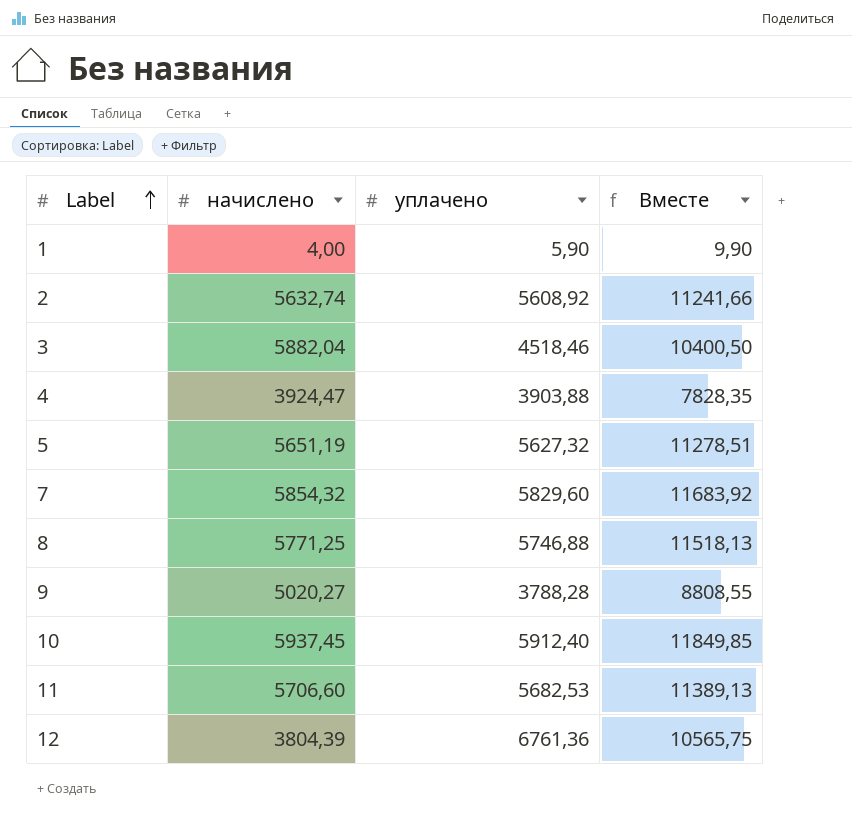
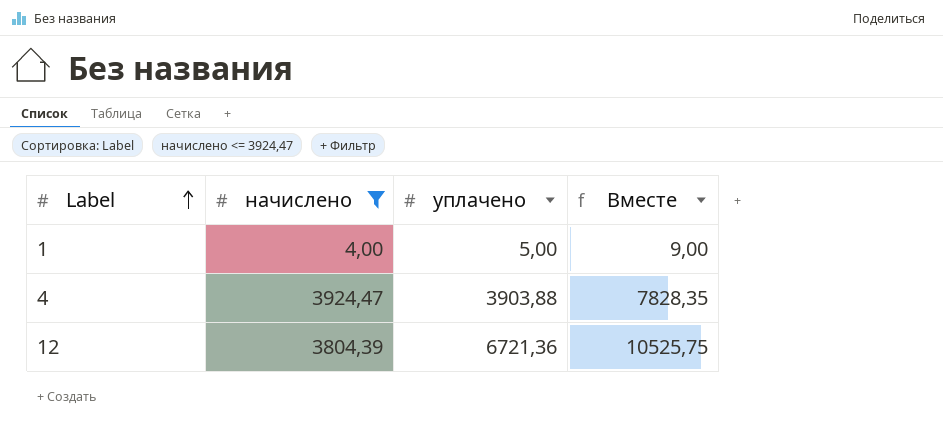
filter: none -> начислено <= 3924,47
1 | уплачено: 5,90 -> 5,00
1 | Вместе: 9,90 -> 9,00
12 | уплачено: 6761,36 -> 6721,36
12 | Вместе: 10565,75 -> 10525,75

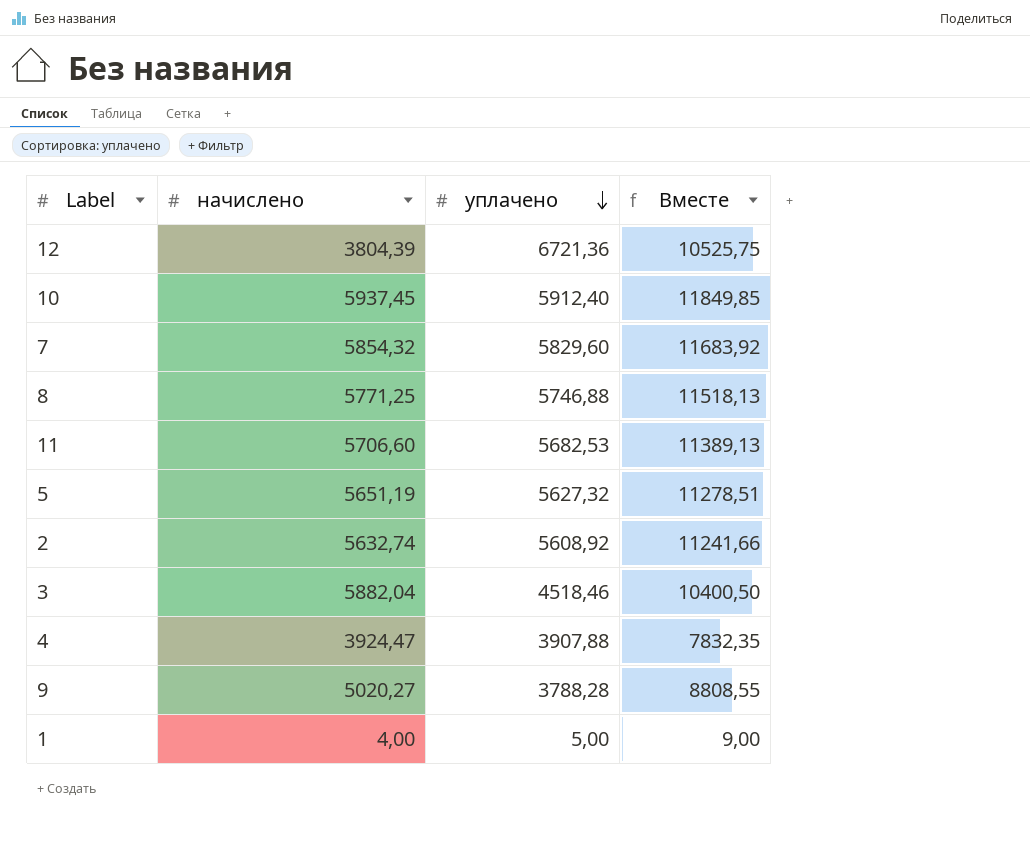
filter: начислено <= 3924,47 -> none
row order: Label ascending -> уплачено descending
4 | уплачено: 3903,88 -> 3907,88
4 | Вместе: 7828,35 -> 7832,35

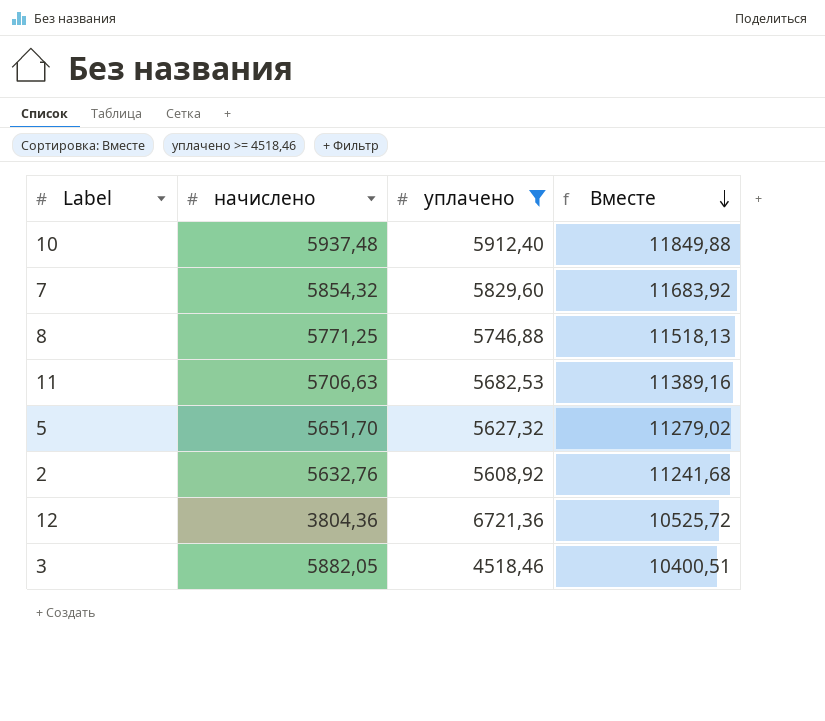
filter: none -> уплачено >= 4518,46
row order: уплачено descending -> Вместе descending
10 | начислено: 5937,45 -> 5937,48
10 | Вместе: 11849,85 -> 11849,88
11 | начислено: 5706,60 -> 5706,63
11 | Вместе: 11389,13 -> 11389,16
5 | начислено: 5651,19 -> 5651,70
5 | Вместе: 11278,51 -> 11279,02
2 | начислено: 5632,74 -> 5632,76
2 | Вместе: 11241,66 -> 11241,68
12 | начислено: 3804,39 -> 3804,36
12 | Вместе: 10525,75 -> 10525,72
3 | начислено: 5882,04 -> 5882,05
3 | Вместе: 10400,50 -> 10400,51

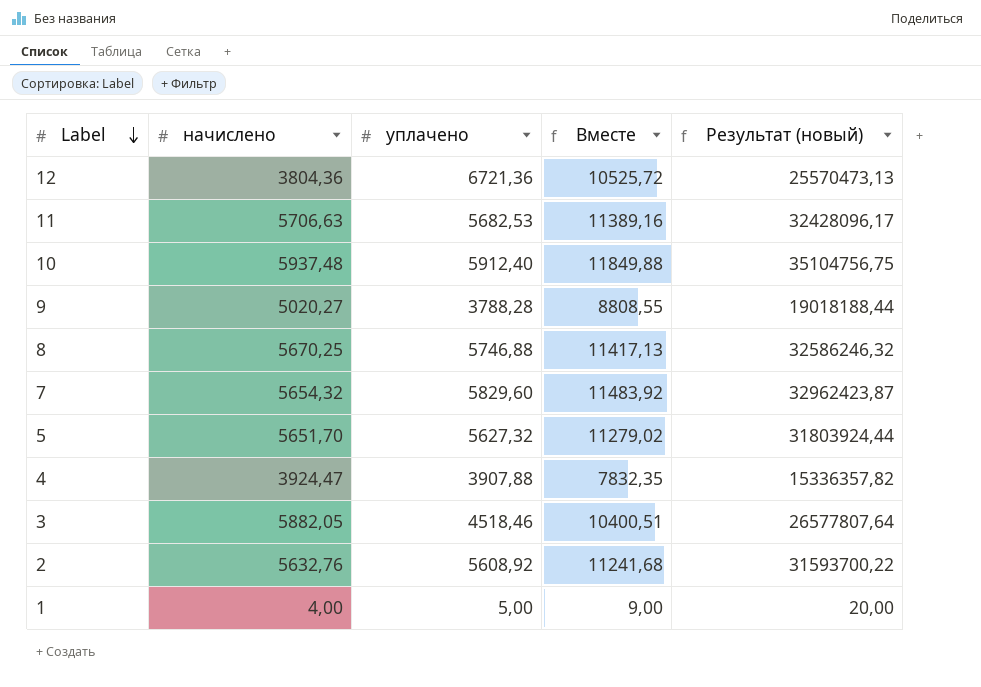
filter: уплачено >= 4518,46 -> none
row order: Вместе descending -> Label descending
column Результат (новый) | formula: none -> [начислено] * [уплачено]
8 | начислено: 5771,25 -> 5670,25
8 | Вместе: 11518,13 -> 11417,13
7 | начислено: 5854,32 -> 5654,32
7 | Вместе: 11683,92 -> 11483,92

